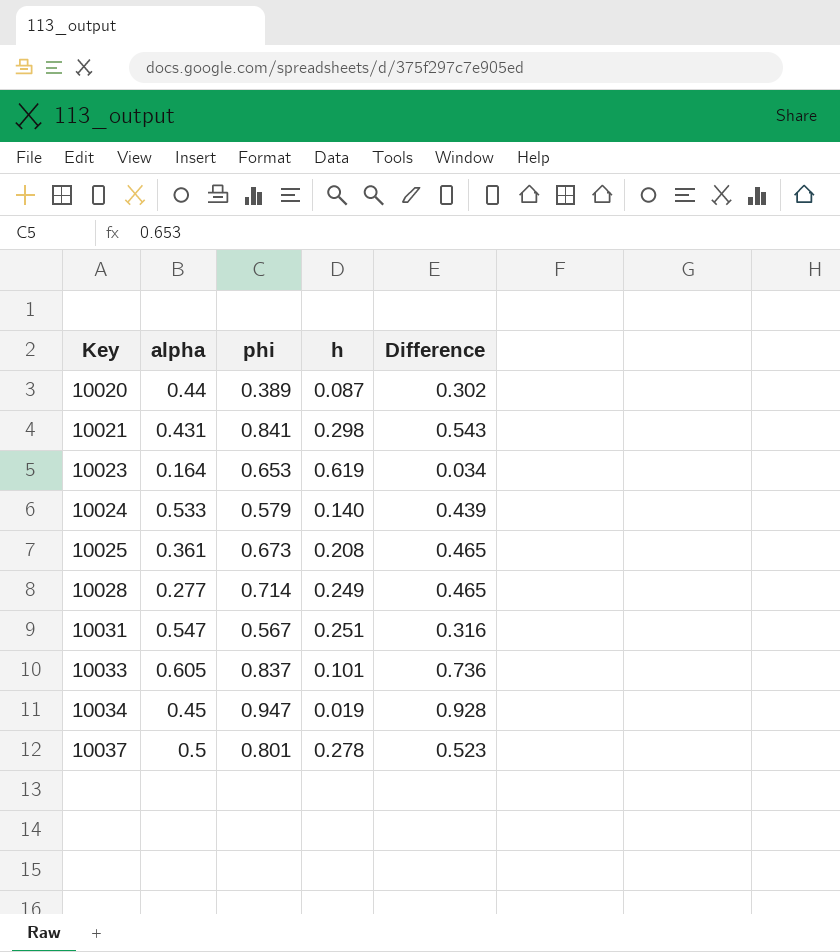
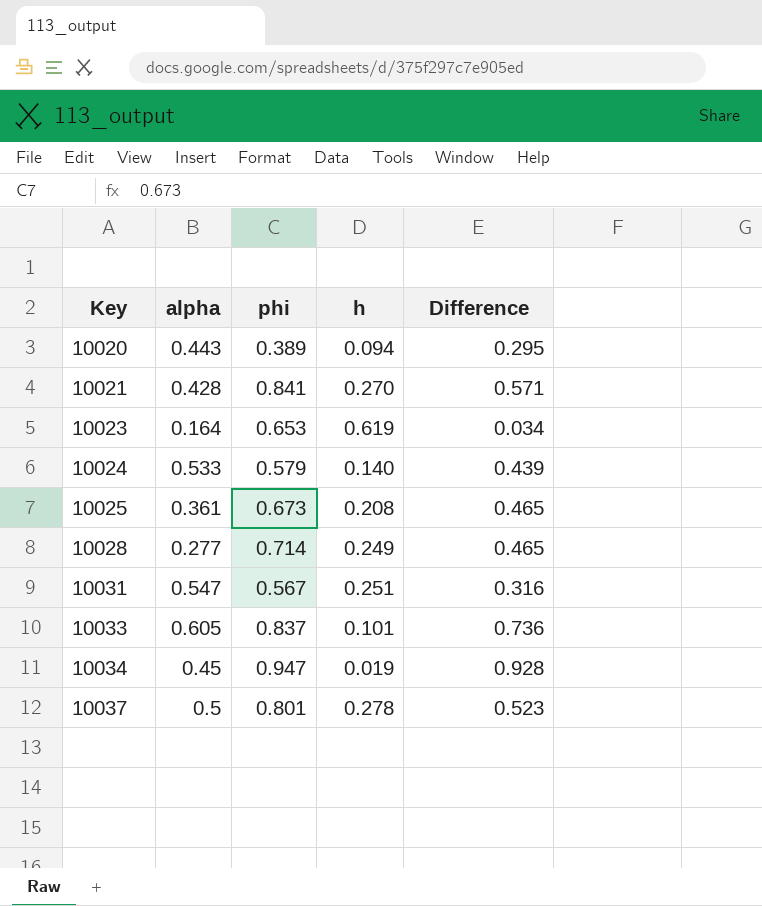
10020 | alpha: 0.44 -> 0.443
10020 | h: 0.087 -> 0.094
10020 | Difference: 0.302 -> 0.295
10021 | alpha: 0.431 -> 0.428
10021 | h: 0.298 -> 0.270
10021 | Difference: 0.543 -> 0.571

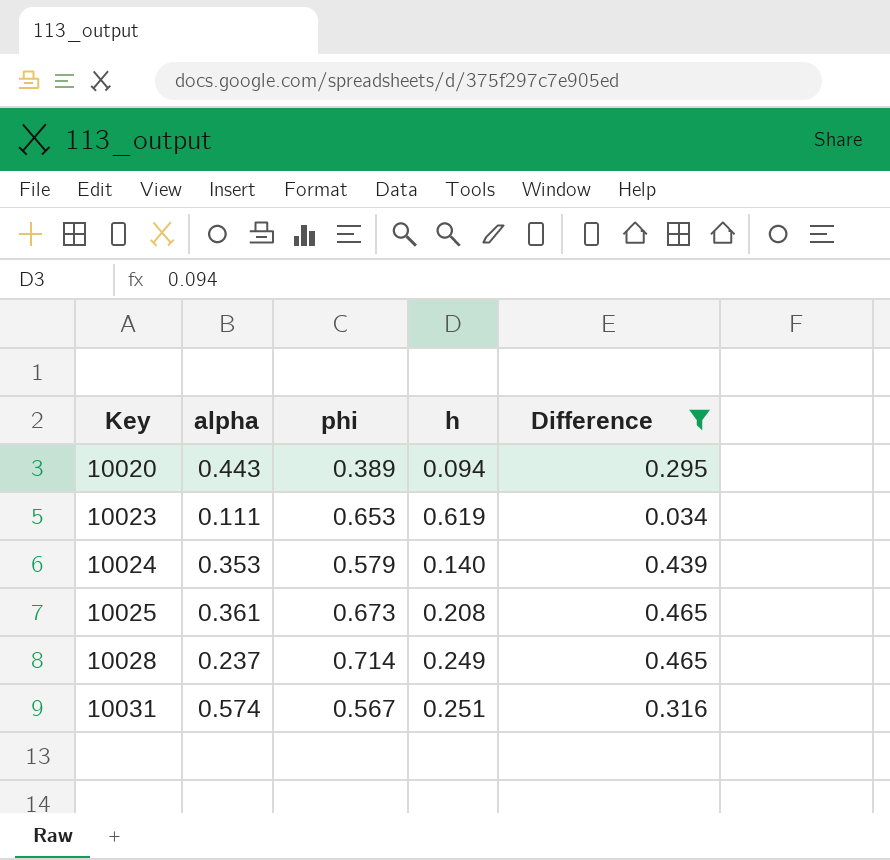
filter: none -> Difference <= 0.465
10023 | alpha: 0.164 -> 0.111
10024 | alpha: 0.533 -> 0.353
10028 | alpha: 0.277 -> 0.237
10031 | alpha: 0.547 -> 0.574

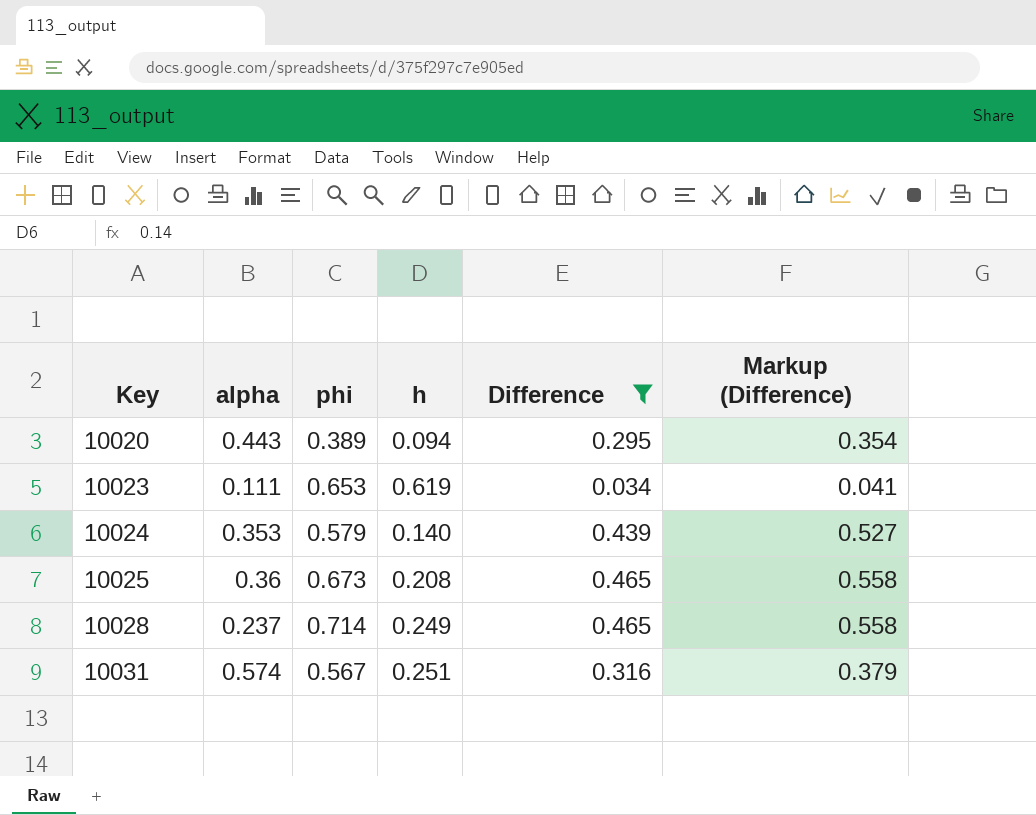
column Markup (Difference) | formula: none -> [Difference] * 1.2
10025 | alpha: 0.361 -> 0.36

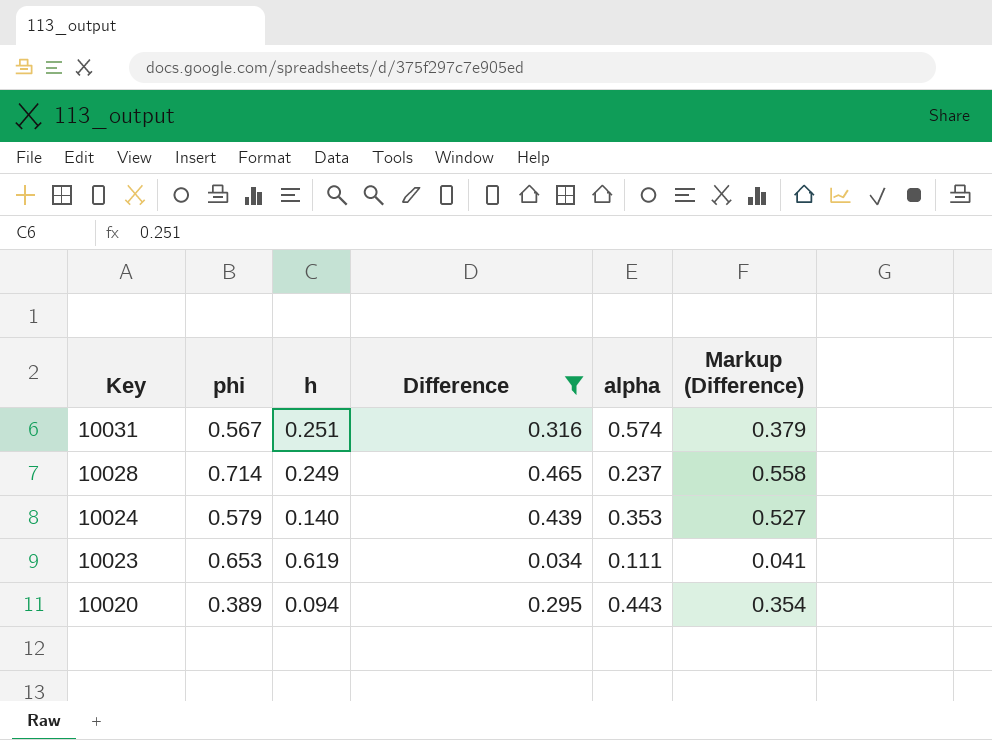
row order: Key ascending -> Key descending
column alpha | position: 2 -> 5
row 10025: 0.36 | 0.673 | 0.208 | 0.465 | 0.558 -> none

